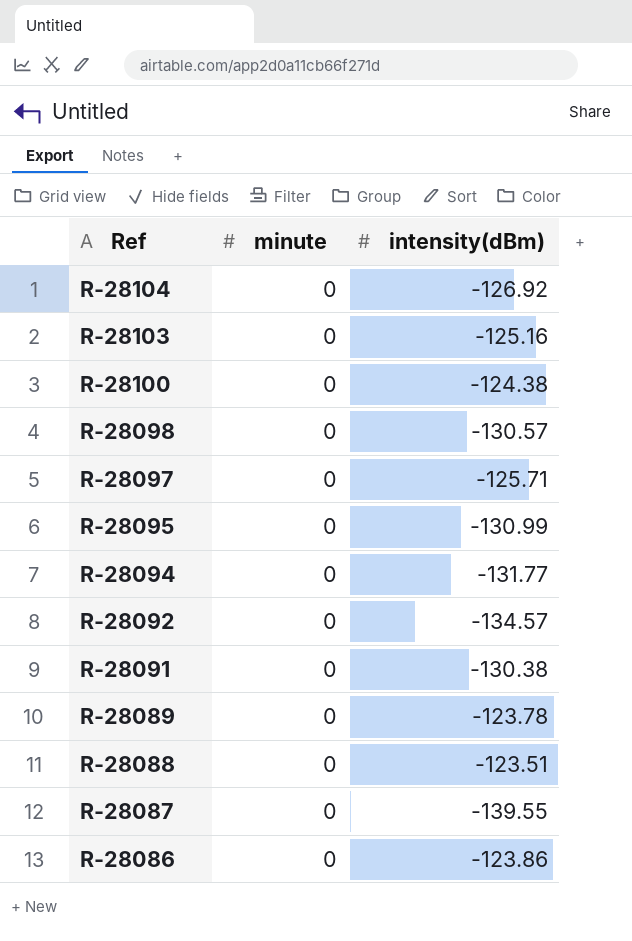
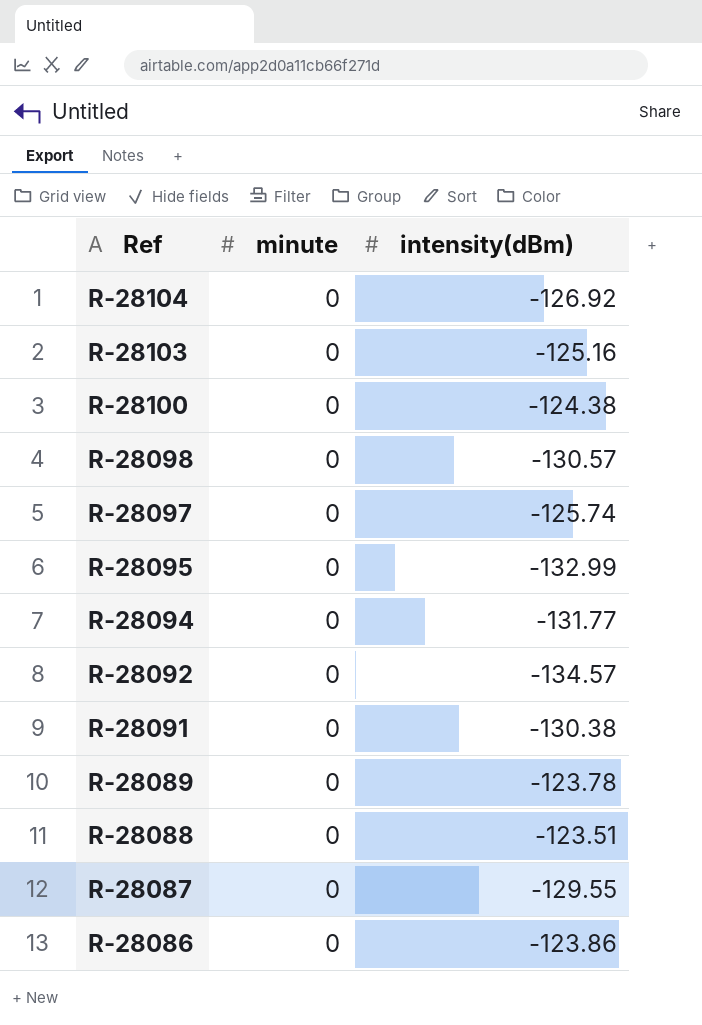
R-28097 | intensity(dBm): -125.71 -> -125.74
R-28095 | intensity(dBm): -130.99 -> -132.99
R-28087 | intensity(dBm): -139.55 -> -129.55

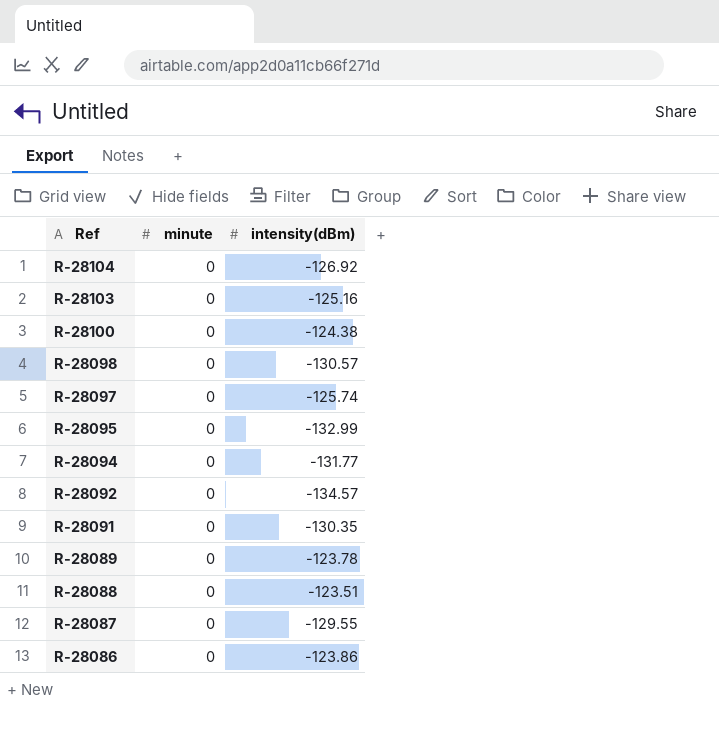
R-28091 | intensity(dBm): -130.38 -> -130.35

